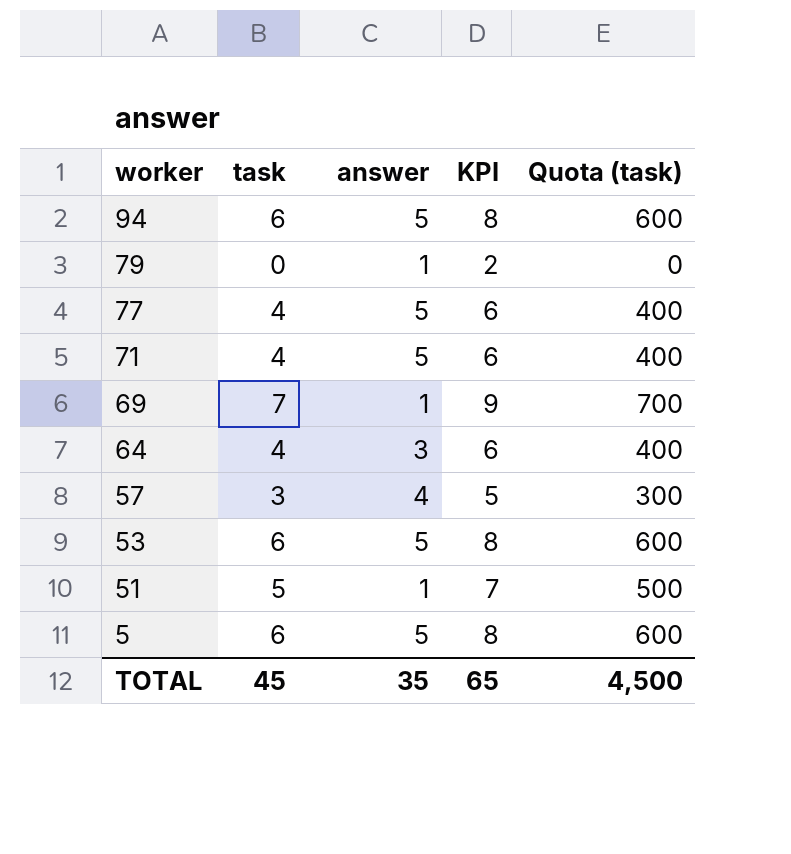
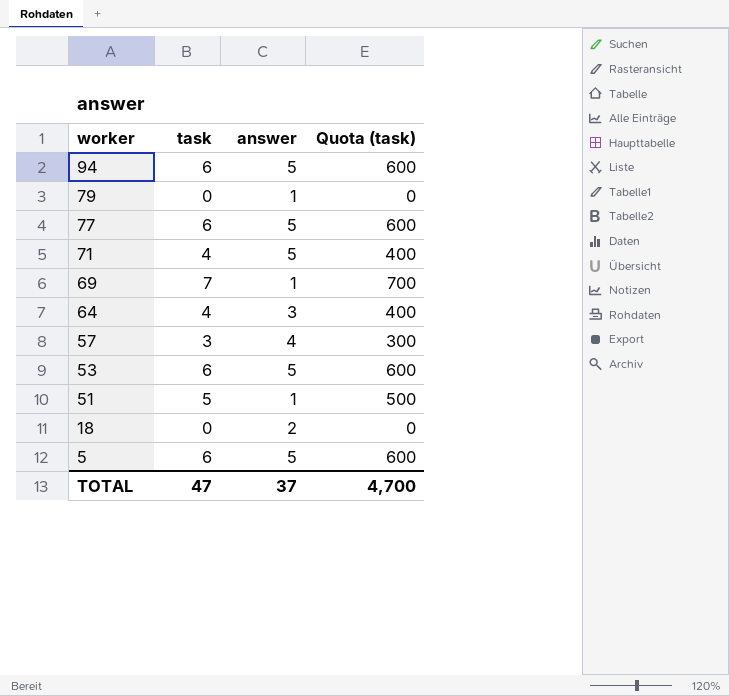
column KPI | formula: [task] + 2 -> none
77 | task: 4 -> 6
77 | Quota (task): 400 -> 600
row 18: none -> 0 | 2 | 0
TOTAL | task: 45 -> 47
TOTAL | answer: 35 -> 37
TOTAL | Quota (task): 4,500 -> 4,700

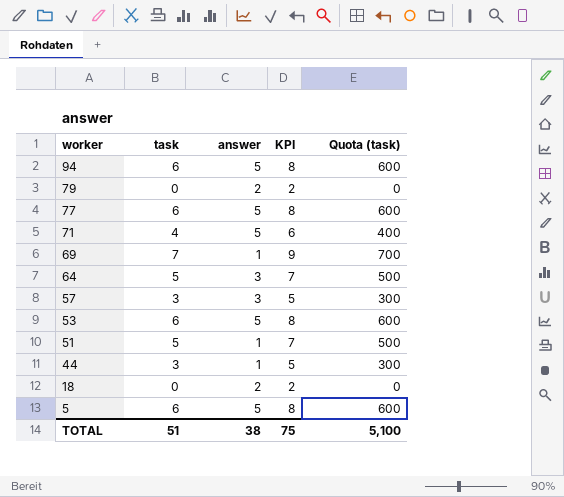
column KPI | formula: none -> [task] + 2
79 | answer: 1 -> 2
64 | task: 4 -> 5
64 | Quota (task): 400 -> 500
57 | answer: 4 -> 3
row 44: none -> 3 | 1 | 5 | 300
TOTAL | task: 47 -> 51
TOTAL | answer: 37 -> 38
TOTAL | Quota (task): 4,700 -> 5,100

